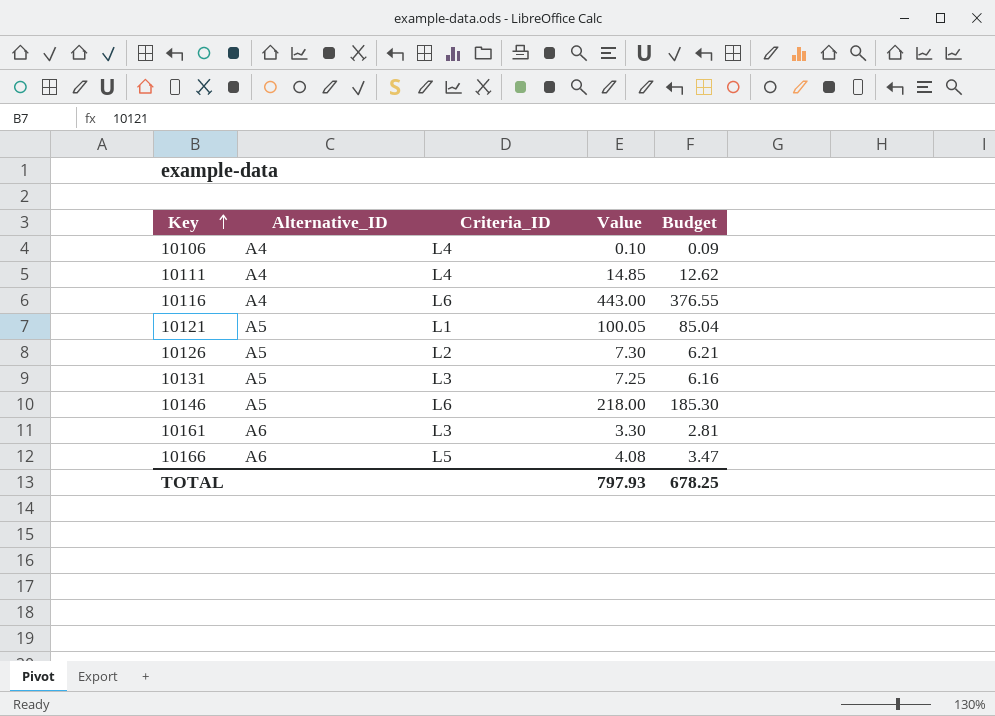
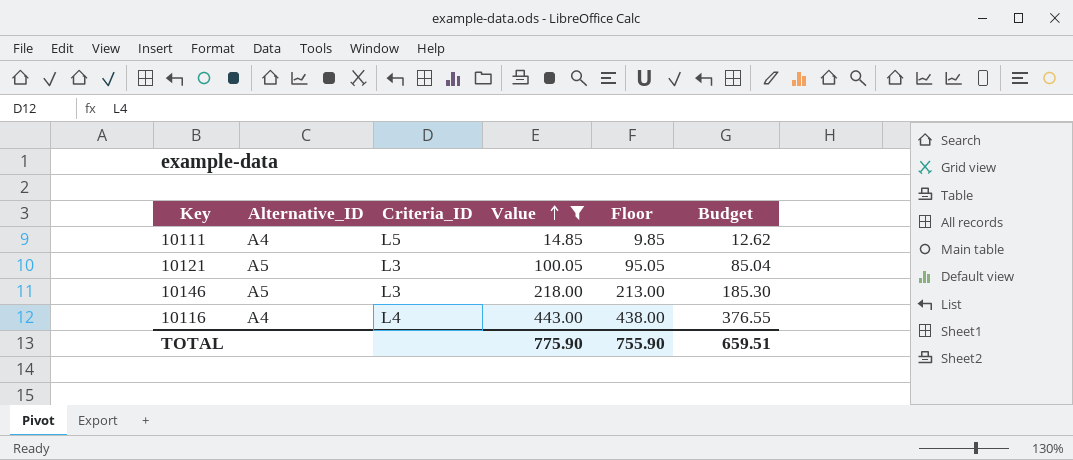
filter: none -> Value >= 14.85
row order: Key ascending -> Value ascending
column Floor | formula: none -> [Value] - 5
10111 | Criteria_ID: L4 -> L5
10121 | Criteria_ID: L1 -> L3
10146 | Criteria_ID: L6 -> L3
10116 | Criteria_ID: L6 -> L4
TOTAL | Value: 797.93 -> 775.90
TOTAL | Budget: 678.25 -> 659.51

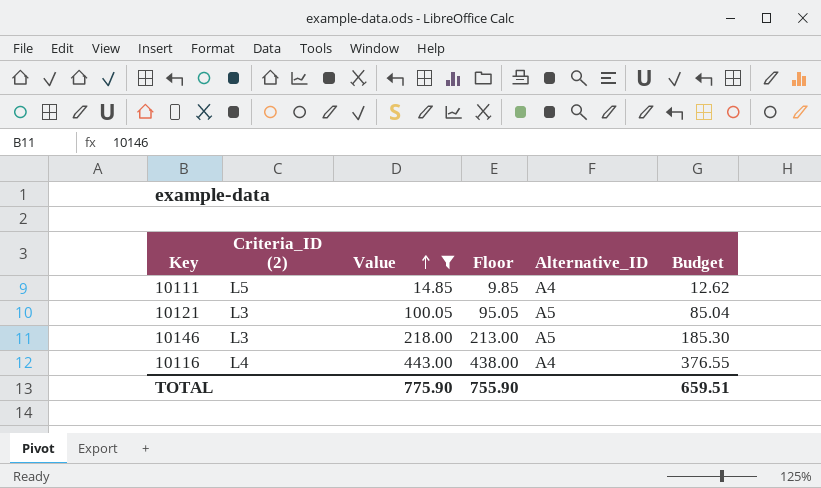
column name: Criteria_ID -> Criteria_ID (2)
column Alternative_ID | position: 2 -> 5

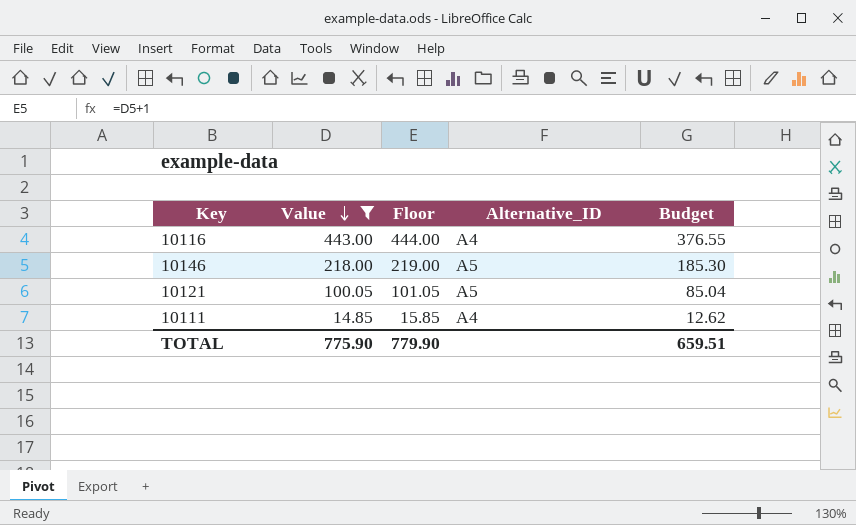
row order: Value ascending -> Value descending
column Criteria_ID (2) | position: 2 -> none
column Floor | formula: [Value] - 5 -> [Value] + 1
TOTAL | Floor: 755.90 -> 779.90

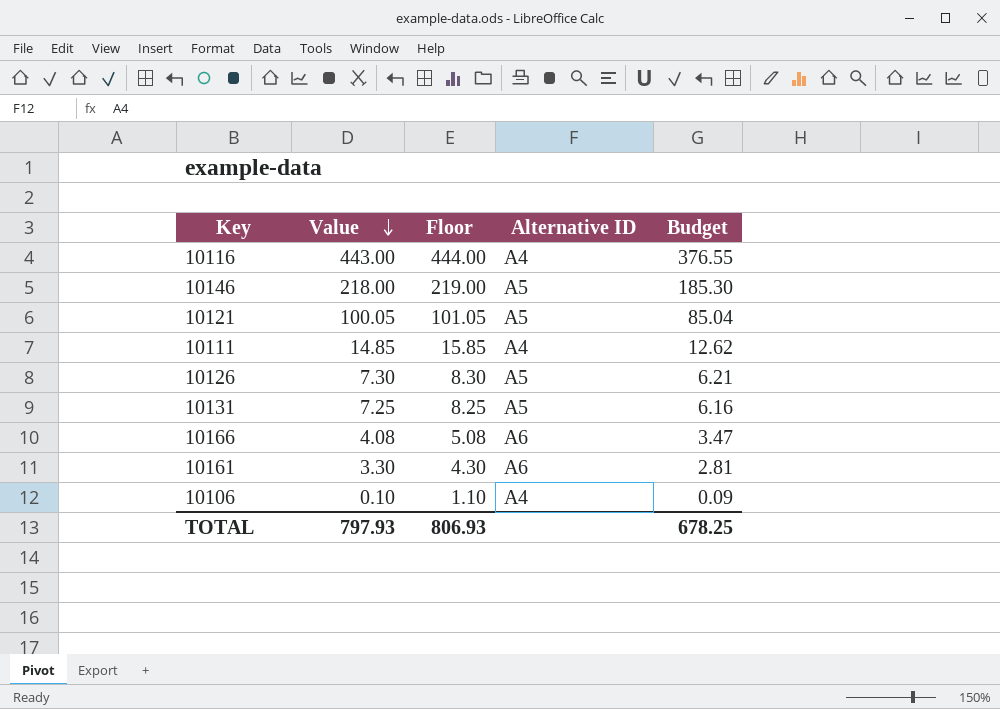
filter: Value >= 14.85 -> none
column name: Alternative_ID -> Alternative ID
TOTAL | Value: 775.90 -> 797.93
TOTAL | Floor: 779.90 -> 806.93
TOTAL | Budget: 659.51 -> 678.25

